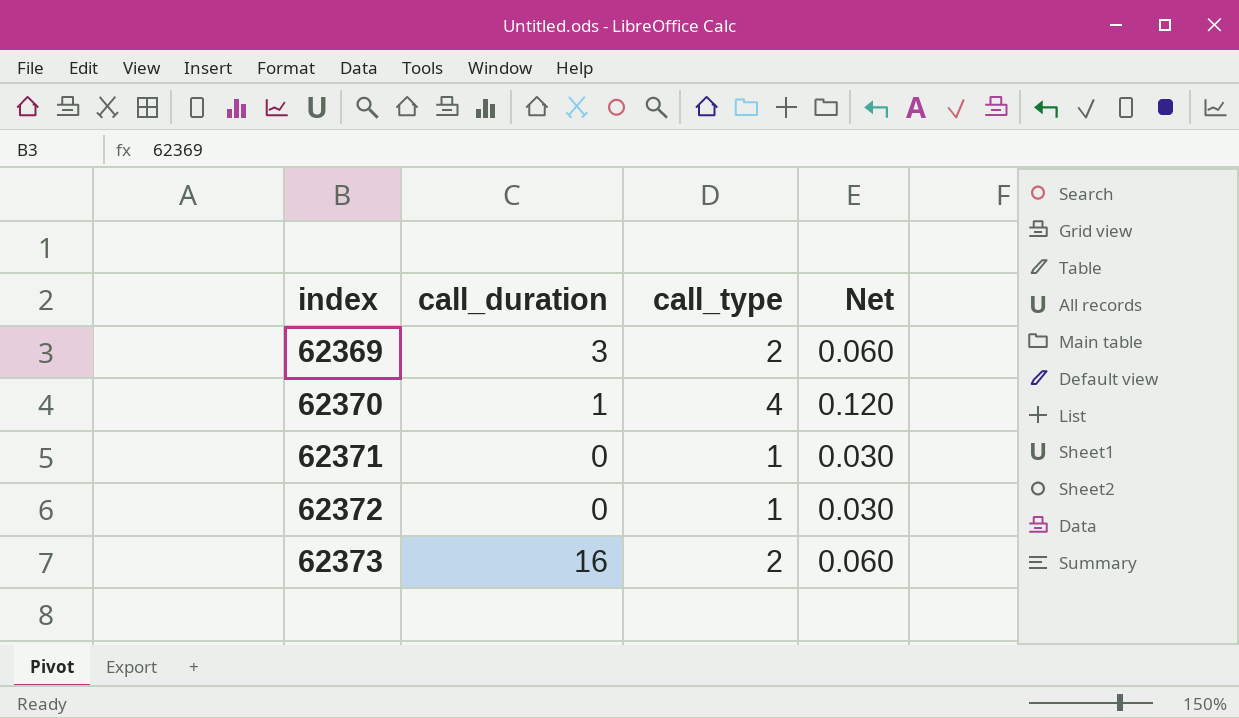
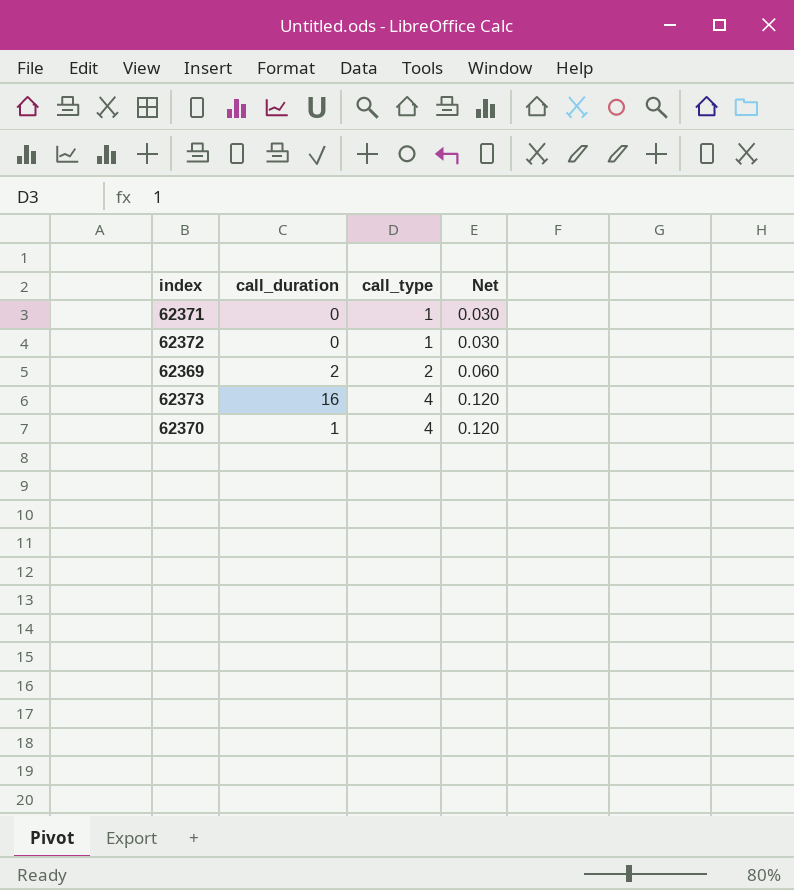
row order: index ascending -> call_type ascending
62369 | call_duration: 3 -> 2
62373 | call_type: 2 -> 4
62373 | Net: 0.060 -> 0.120

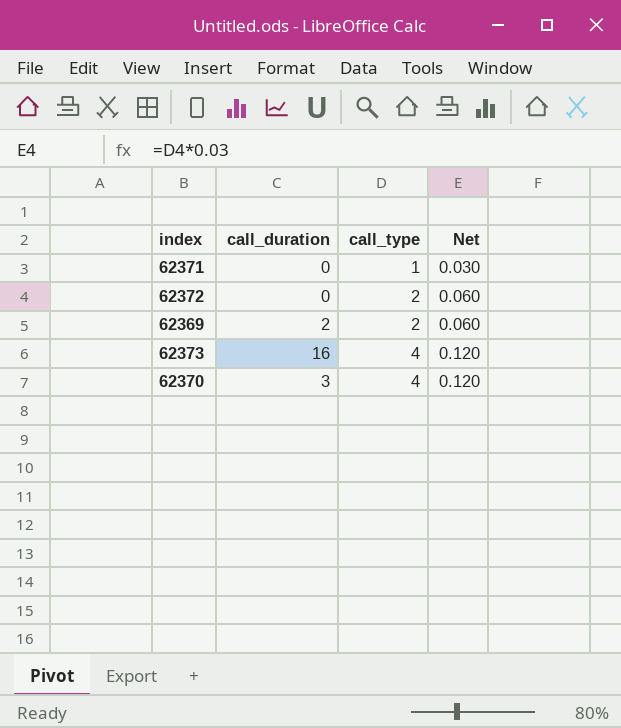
62372 | call_type: 1 -> 2
62372 | Net: 0.030 -> 0.060
62370 | call_duration: 1 -> 3

